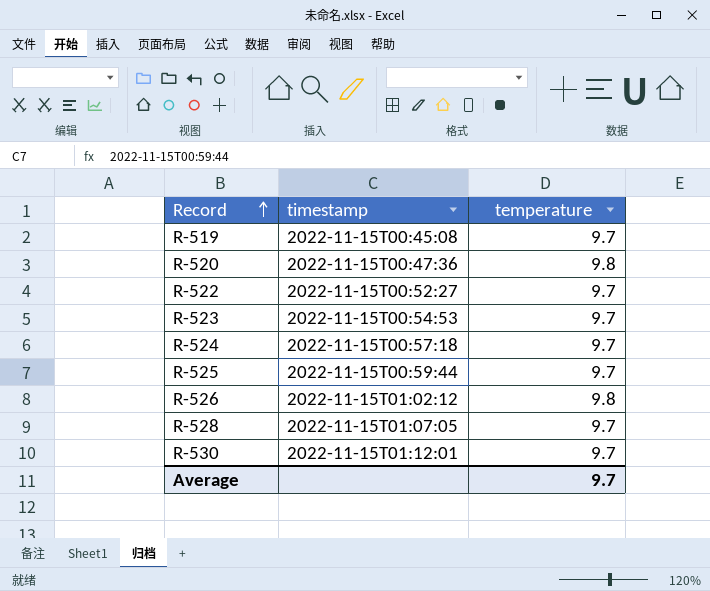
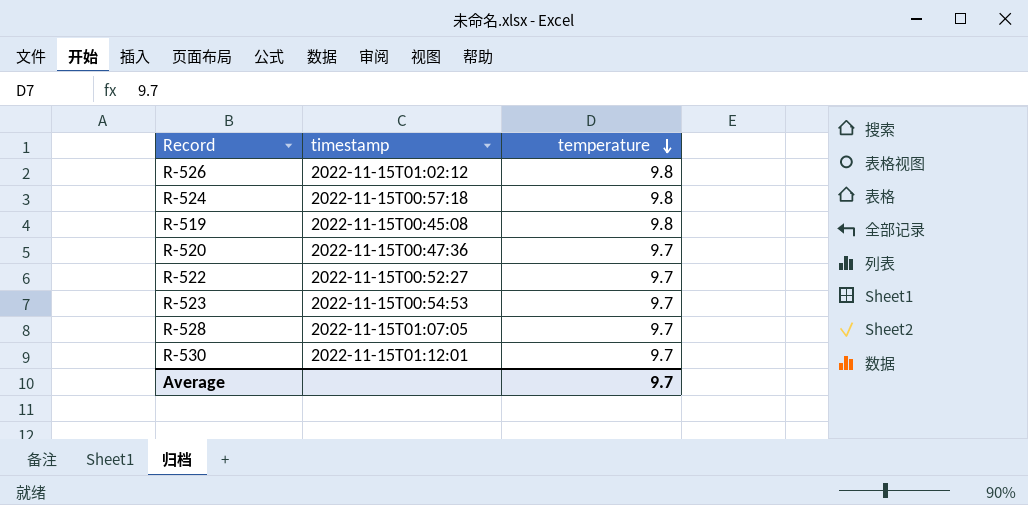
row order: Record ascending -> temperature descending
row R-525: 2022-11-15T00:59:44 | 9.7 -> none
R-524 | temperature: 9.7 -> 9.8
R-519 | temperature: 9.7 -> 9.8
R-520 | temperature: 9.8 -> 9.7

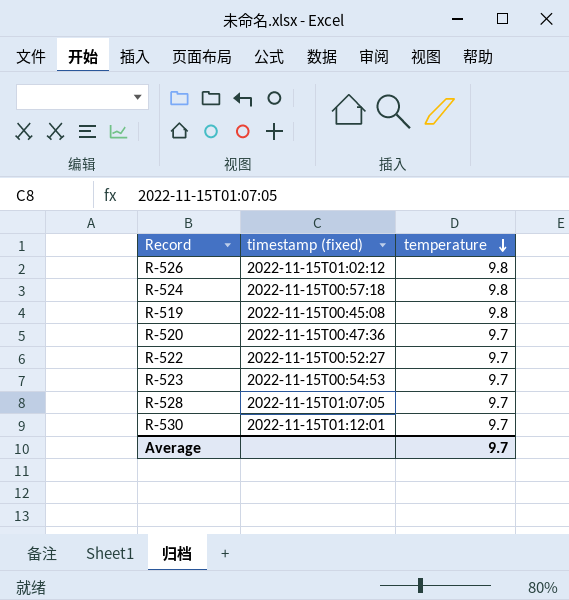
column name: timestamp -> timestamp (fixed)

